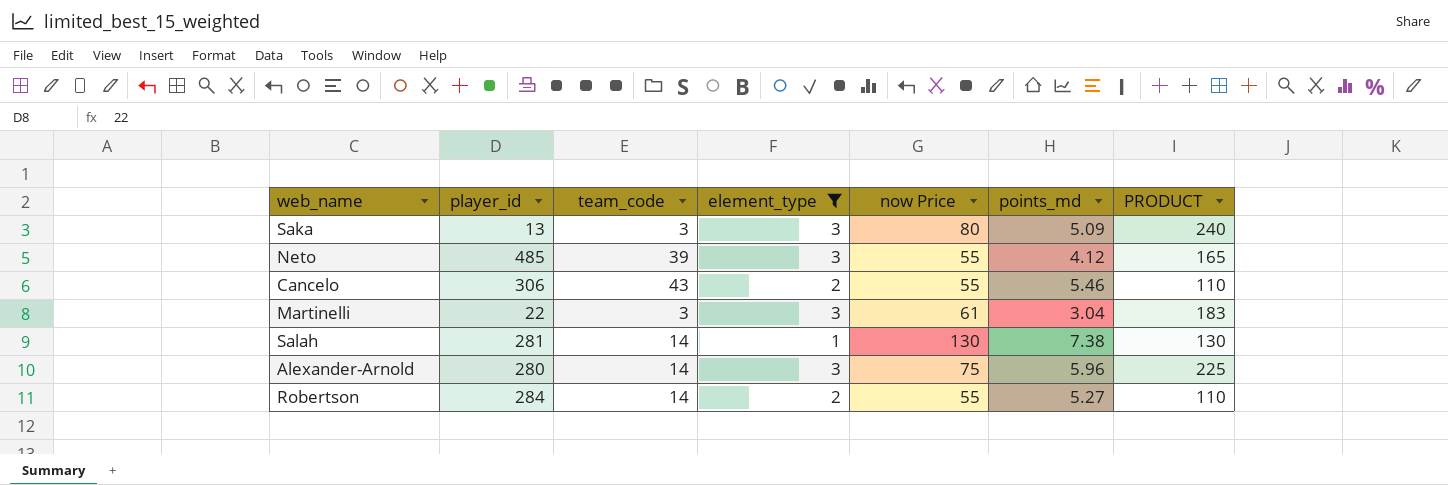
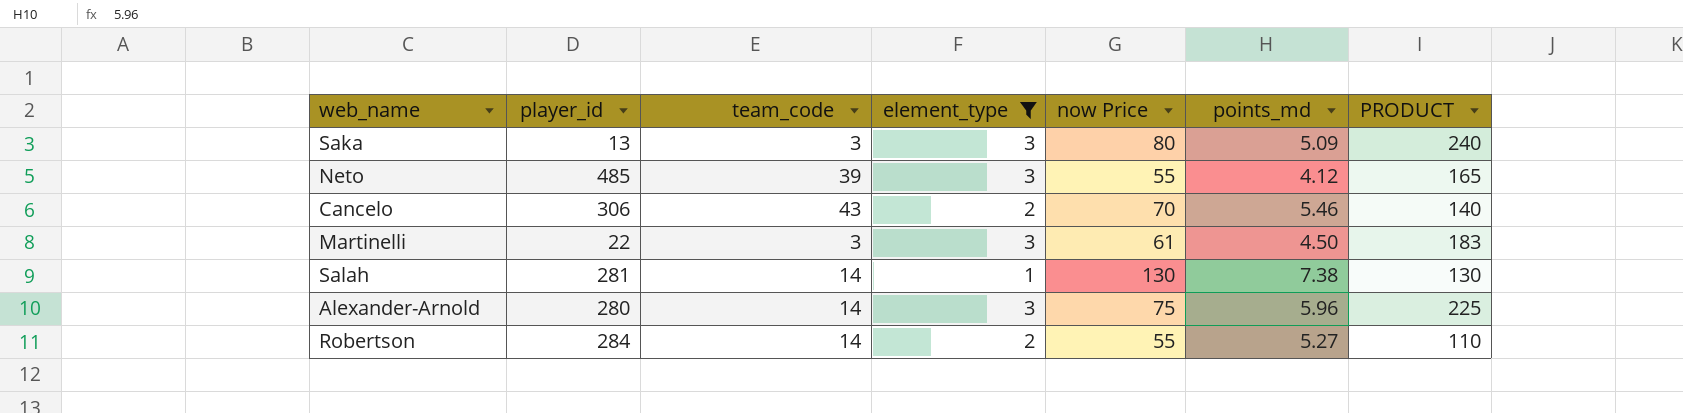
Cancelo | now Price: 55 -> 70
Cancelo | PRODUCT: 110 -> 140
Martinelli | points_md: 3.04 -> 4.50

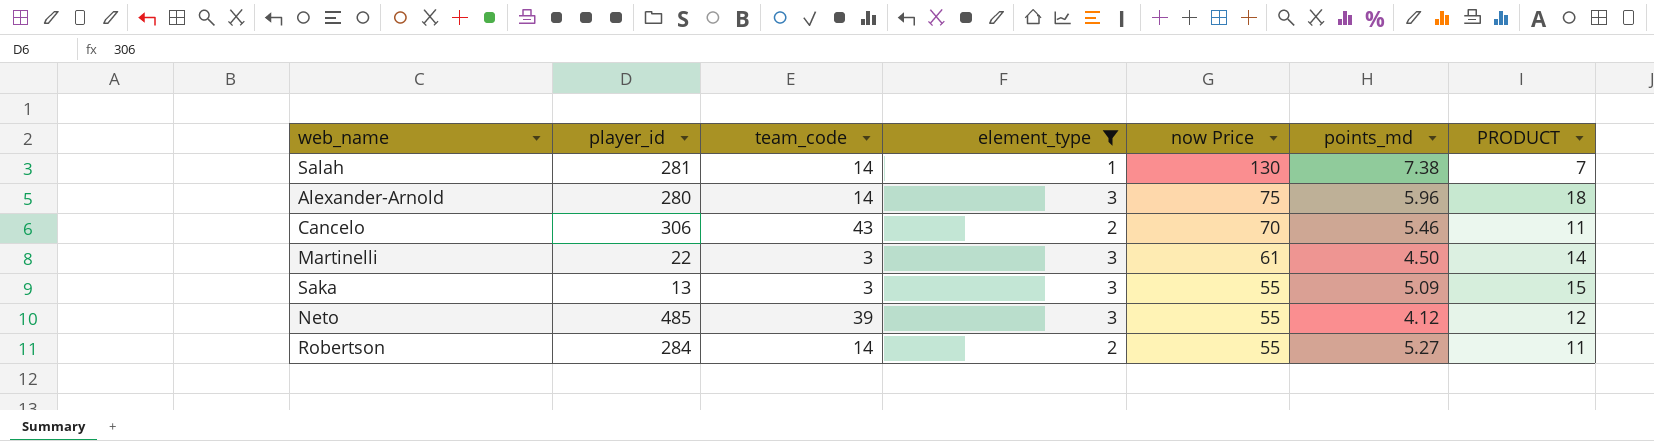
row order: none -> now Price descending
column PRODUCT | formula: [element_type] * [now Price] -> [element_type] * [points_md]
Saka | now Price: 80 -> 55

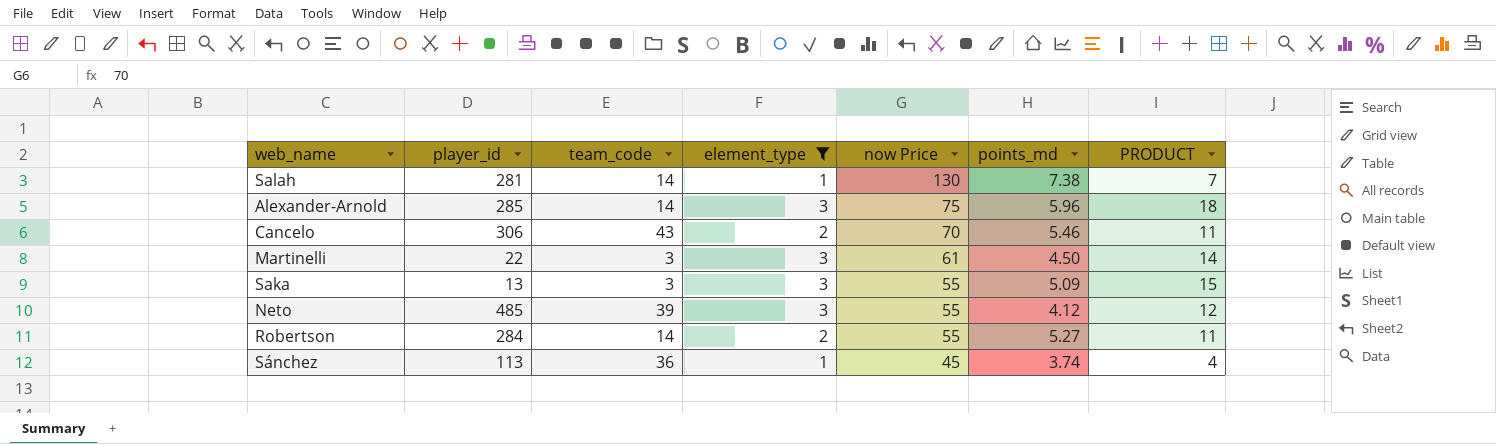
Alexander-Arnold | player_id: 280 -> 285
row Sánchez: none -> 113 | 36 | 1 | 45 | 3.74 | 4

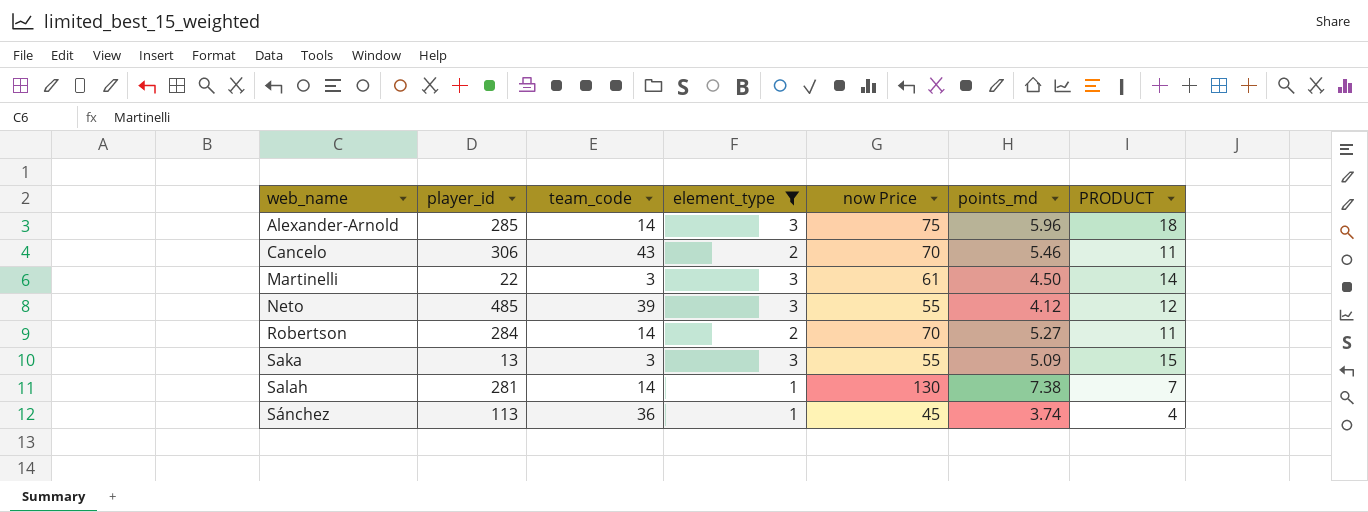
row order: now Price descending -> web_name ascending
Robertson | now Price: 55 -> 70

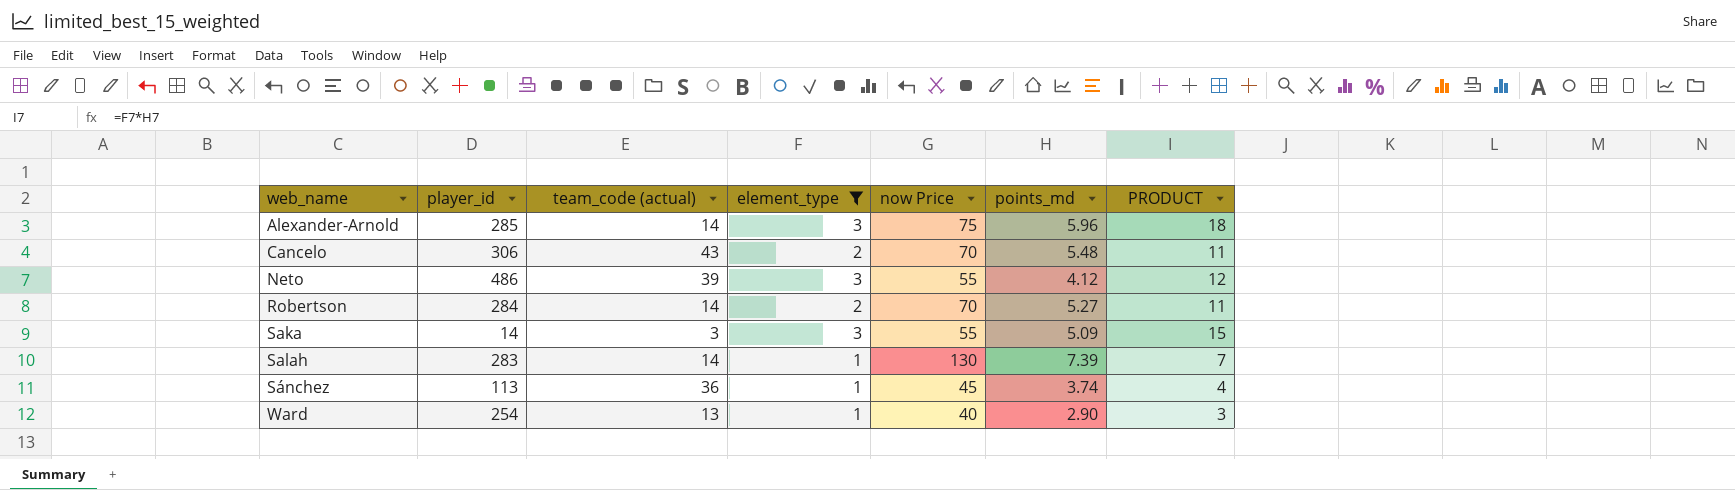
column name: team_code -> team_code (actual)
row Martinelli: 22 | 3 | 3 | 61 | 4.50 | 14 -> none
Cancelo | points_md: 5.46 -> 5.48
Neto | player_id: 485 -> 486
Saka | player_id: 13 -> 14
Salah | player_id: 281 -> 283
Salah | points_md: 7.38 -> 7.39
row Ward: none -> 254 | 13 | 1 | 40 | 2.90 | 3

